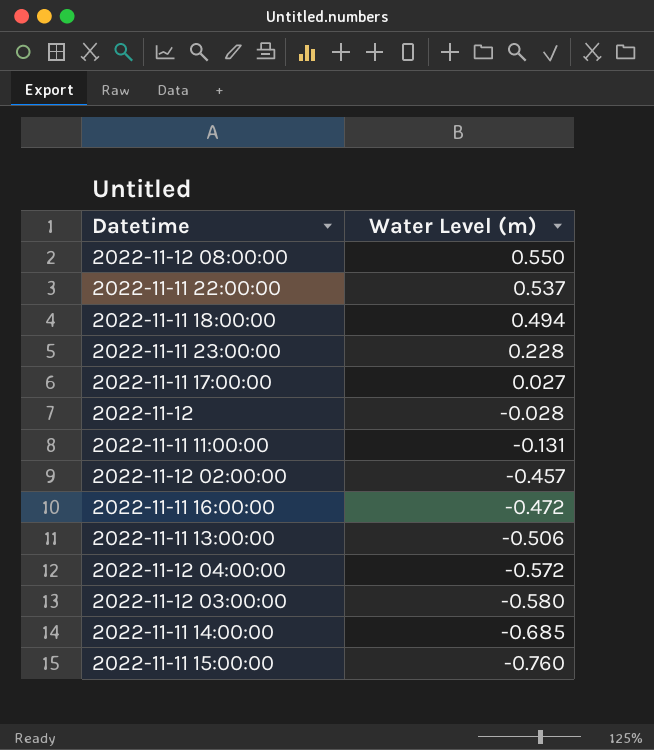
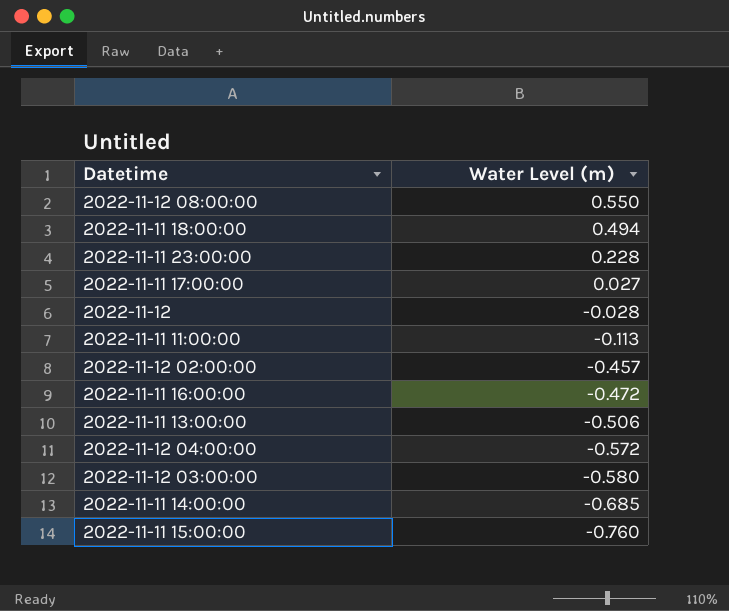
row 2022-11-11 22:00:00: 0.537 -> none
2022-11-11 11:00:00 | Water Level (m): -0.131 -> -0.113

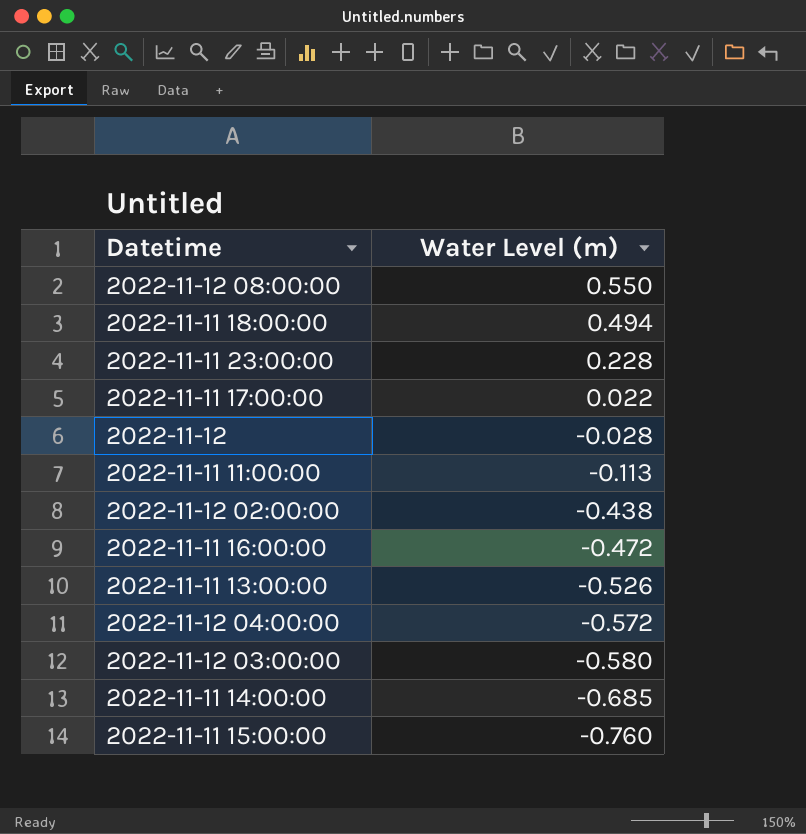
2022-11-11 17:00:00 | Water Level (m): 0.027 -> 0.022
2022-11-12 02:00:00 | Water Level (m): -0.457 -> -0.438
2022-11-11 13:00:00 | Water Level (m): -0.506 -> -0.526

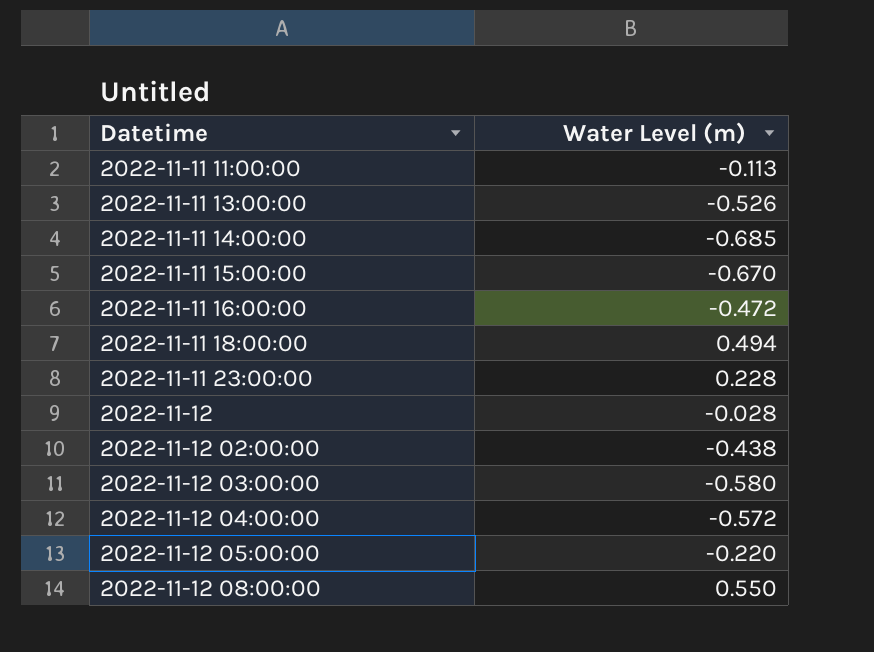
row order: Water Level (m) descending -> Datetime ascending
row 2022-11-11 17:00:00: 0.022 -> none
2022-11-11 15:00:00 | Water Level (m): -0.760 -> -0.670
row 2022-11-12 05:00:00: none -> -0.220

